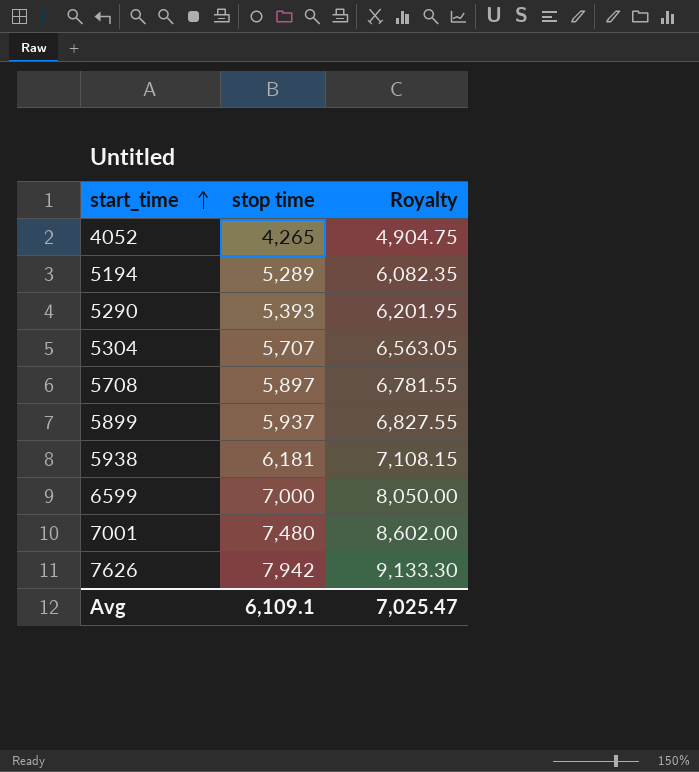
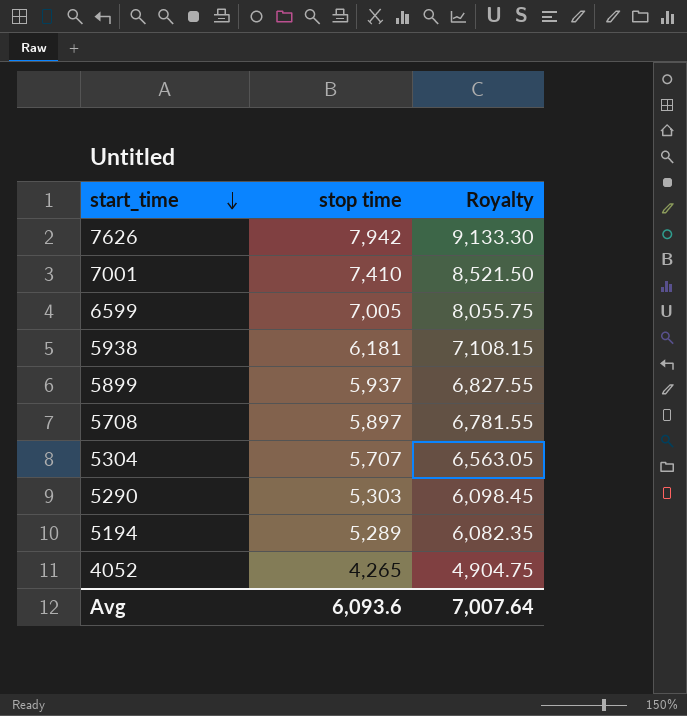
row order: start_time ascending -> start_time descending
7001 | stop time: 7,480 -> 7,410
7001 | Royalty: 8,602.00 -> 8,521.50
6599 | stop time: 7,000 -> 7,005
6599 | Royalty: 8,050.00 -> 8,055.75
5290 | stop time: 5,393 -> 5,303
5290 | Royalty: 6,201.95 -> 6,098.45
Avg | stop time: 6,109.1 -> 6,093.6
Avg | Royalty: 7,025.47 -> 7,007.64

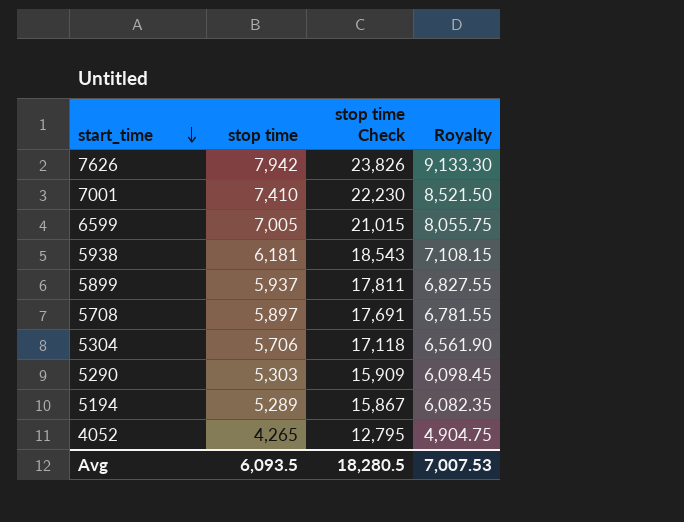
column stop time Check | formula: none -> [stop time] * 3
5304 | stop time: 5,707 -> 5,706
5304 | Royalty: 6,563.05 -> 6,561.90
Avg | stop time: 6,093.6 -> 6,093.5
Avg | Royalty: 7,007.64 -> 7,007.53

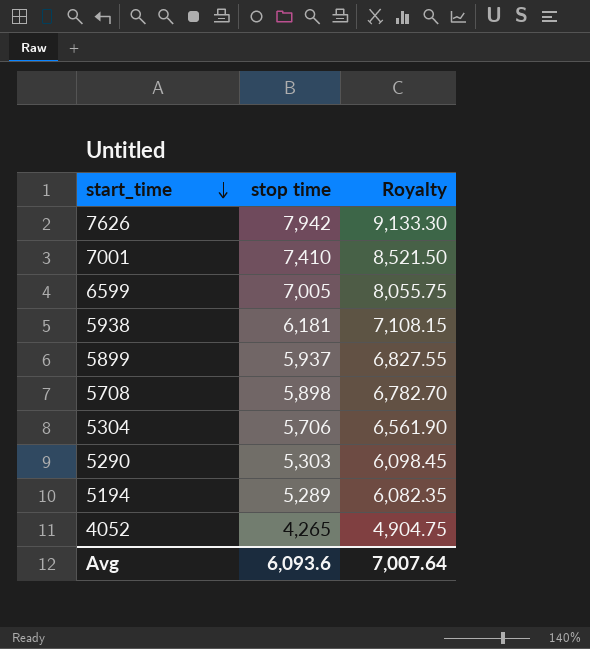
column stop time Check | formula: [stop time] * 3 -> none
5708 | stop time: 5,897 -> 5,898
5708 | Royalty: 6,781.55 -> 6,782.70
Avg | stop time: 6,093.5 -> 6,093.6
Avg | Royalty: 7,007.53 -> 7,007.64

